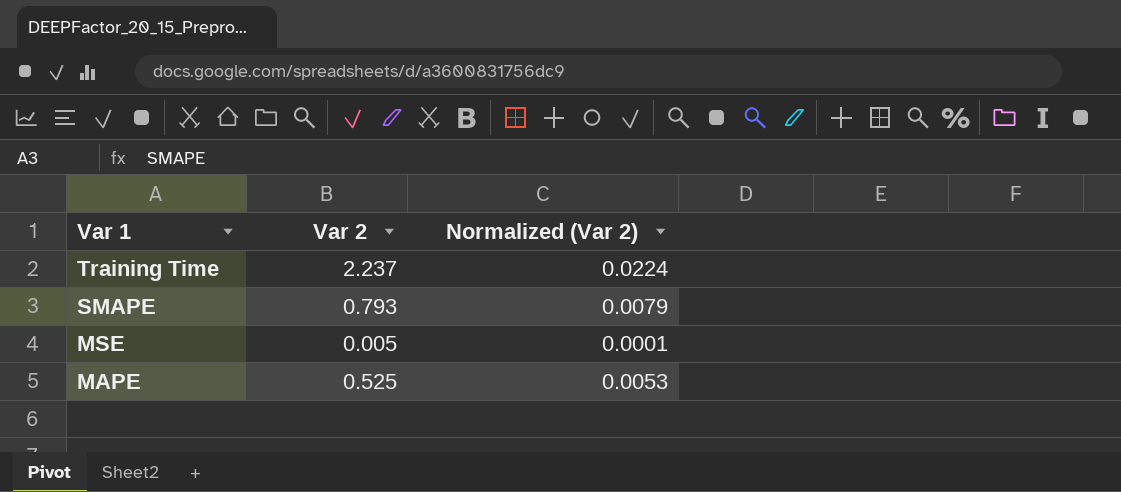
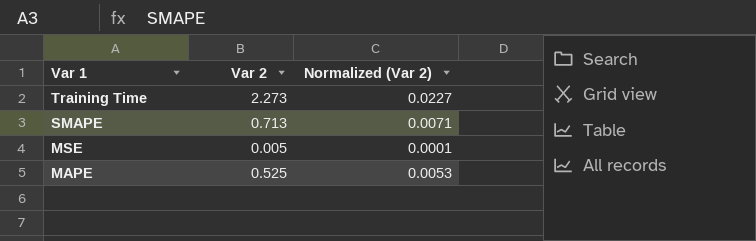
Training Time | Var 2: 2.237 -> 2.273
Training Time | Normalized (Var 2): 0.0224 -> 0.0227
SMAPE | Var 2: 0.793 -> 0.713
SMAPE | Normalized (Var 2): 0.0079 -> 0.0071

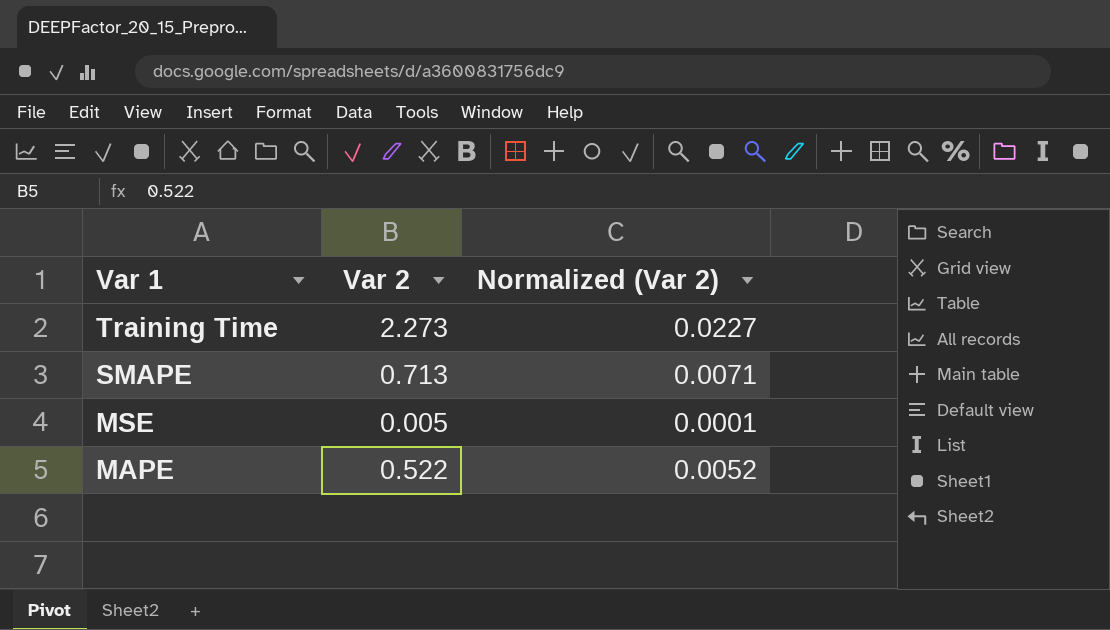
MAPE | Var 2: 0.525 -> 0.522
MAPE | Normalized (Var 2): 0.0053 -> 0.0052

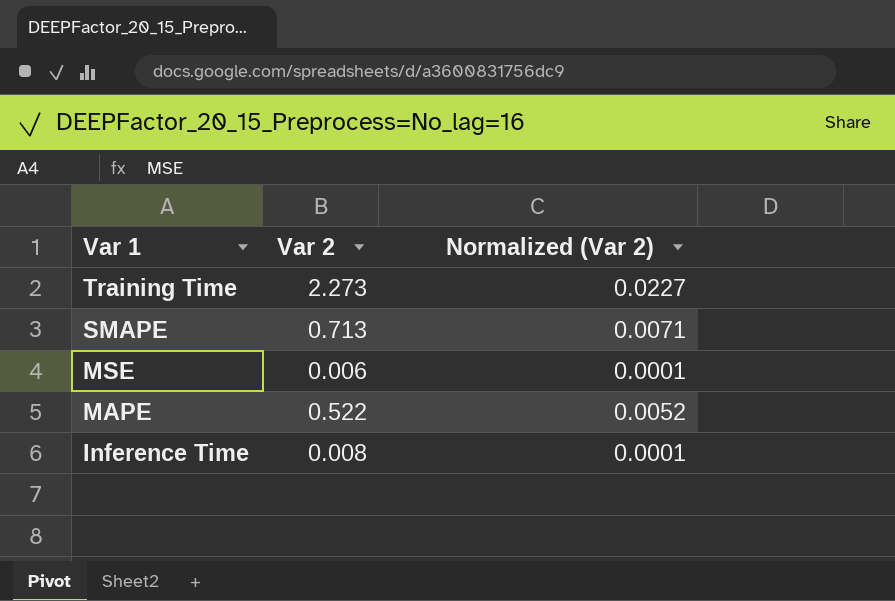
MSE | Var 2: 0.005 -> 0.006
row Inference Time: none -> 0.008 | 0.0001

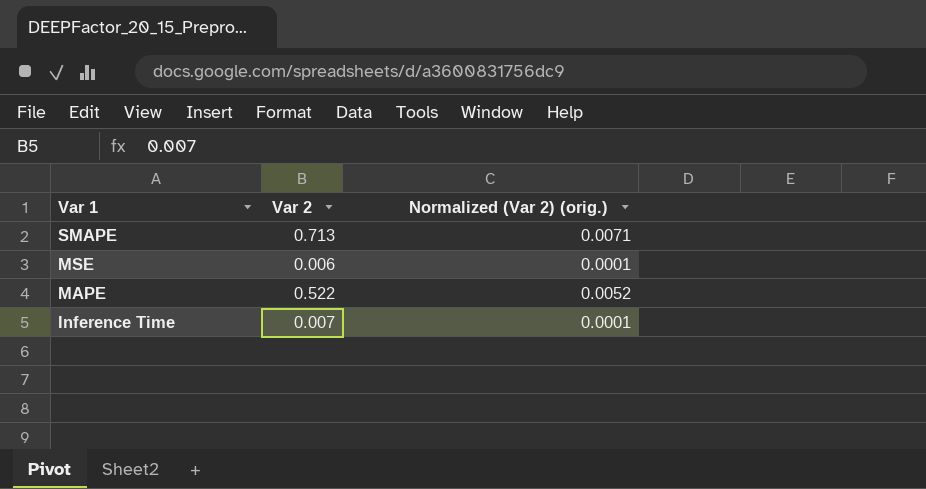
column name: Normalized (Var 2) -> Normalized (Var 2) (orig.)
row Training Time: 2.273 | 0.0227 -> none
Inference Time | Var 2: 0.008 -> 0.007

